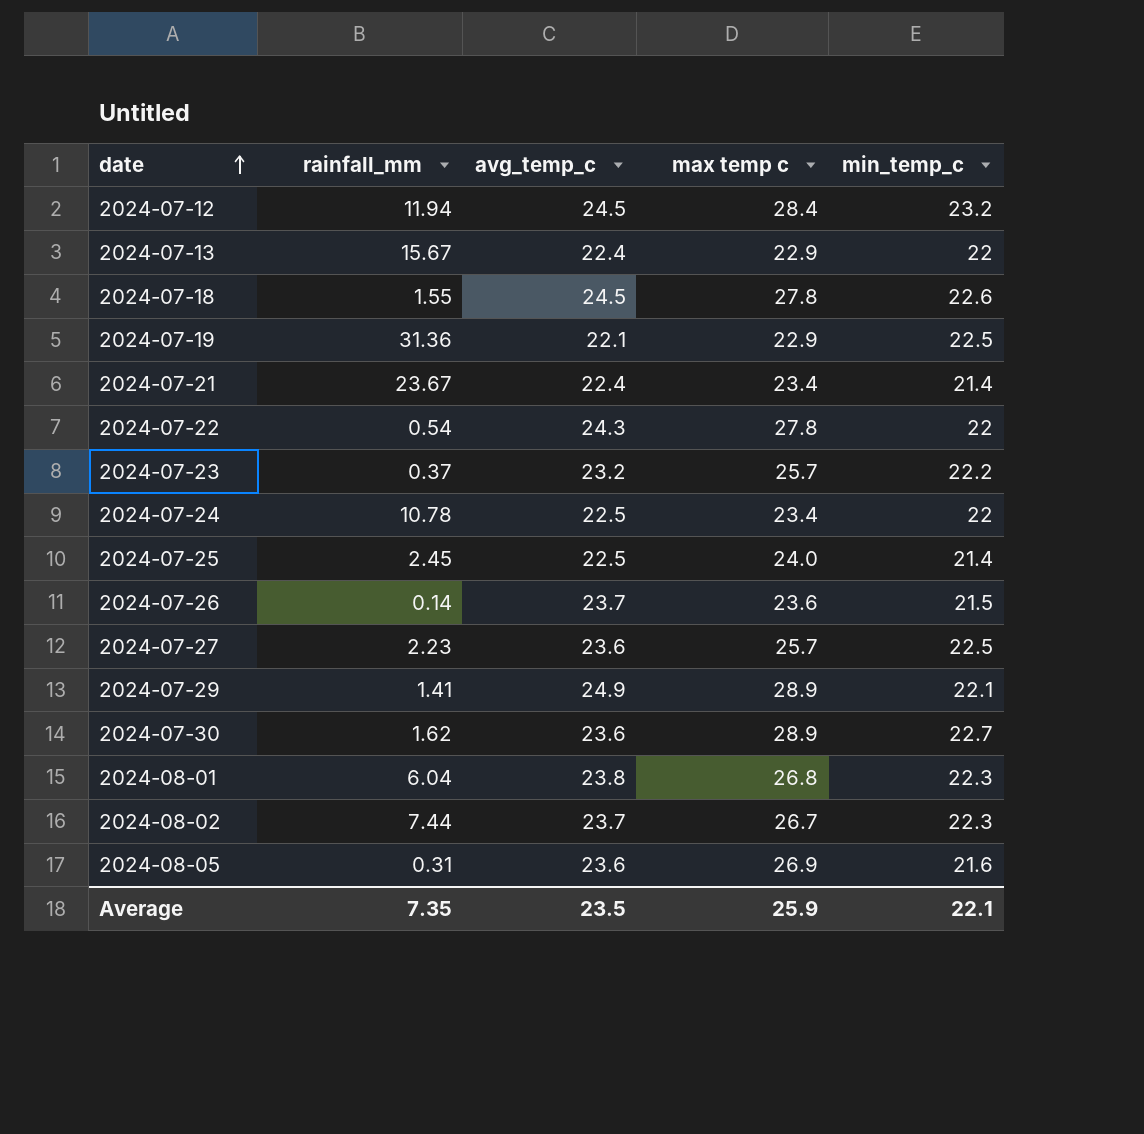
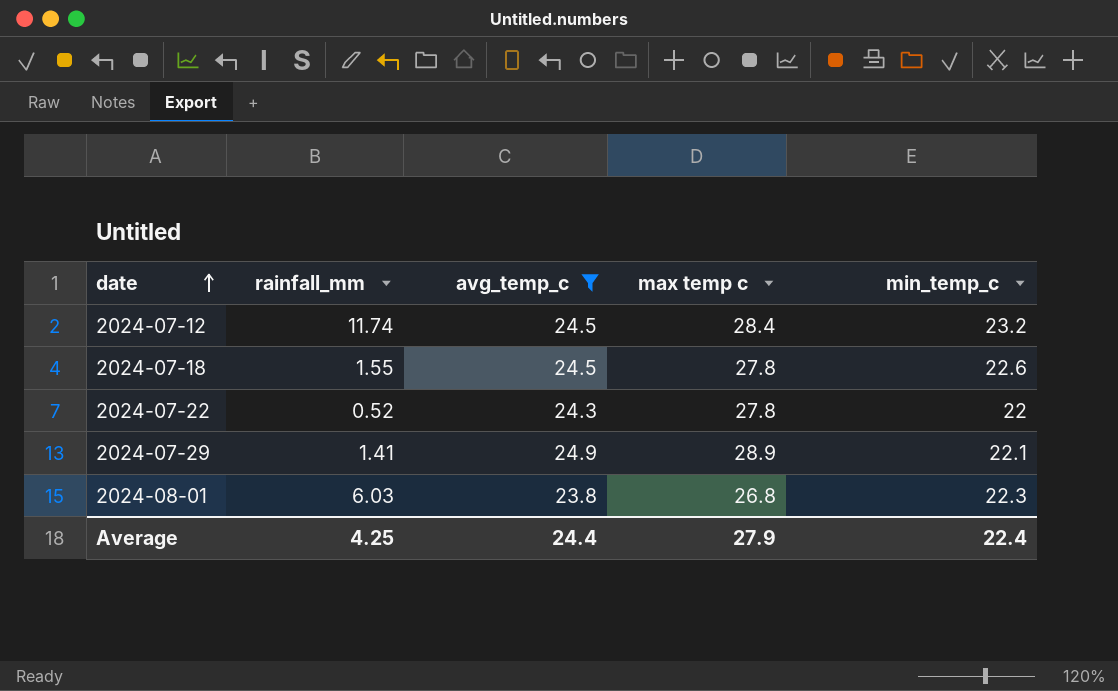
filter: none -> avg_temp_c >= 23.8
2024-07-12 | rainfall_mm: 11.94 -> 11.74
2024-07-22 | rainfall_mm: 0.54 -> 0.52
2024-08-01 | rainfall_mm: 6.04 -> 6.03
Average | rainfall_mm: 7.35 -> 4.25
Average | avg_temp_c: 23.5 -> 24.4
Average | max temp c: 25.9 -> 27.9
Average | min_temp_c: 22.1 -> 22.4

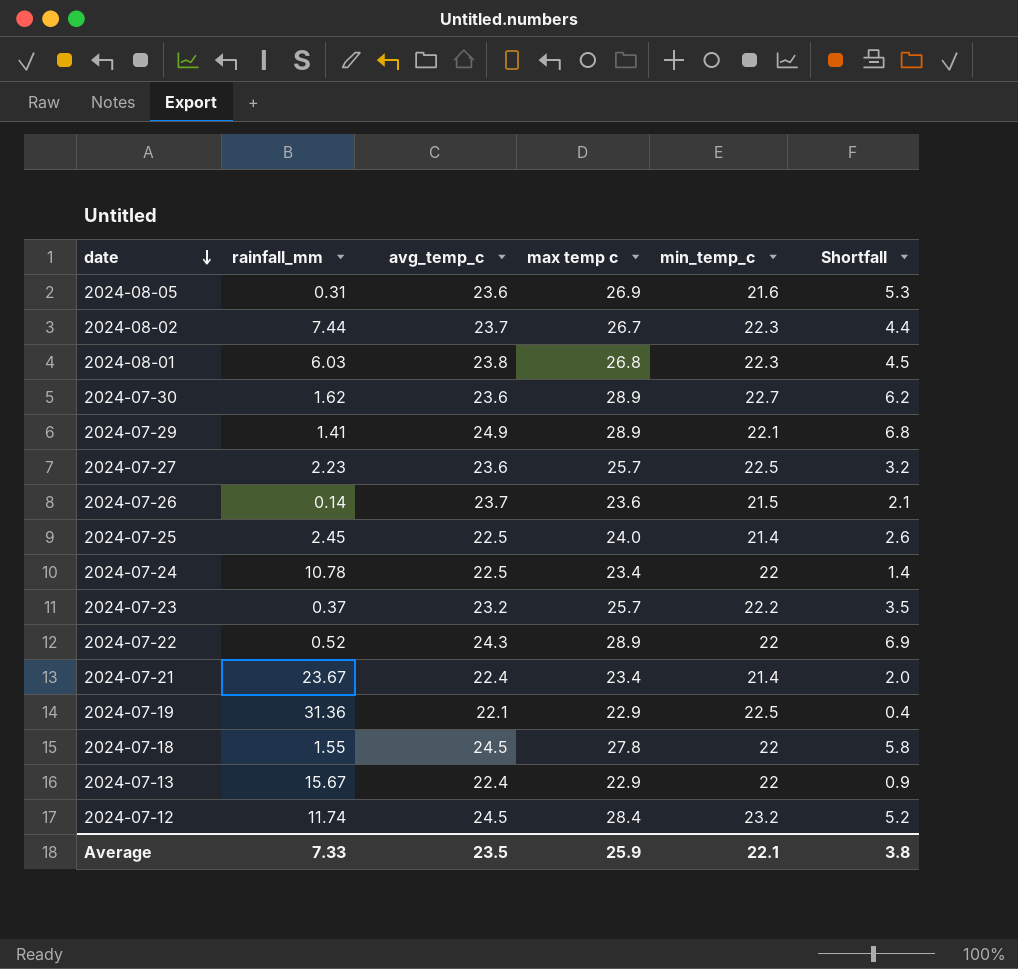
filter: avg_temp_c >= 23.8 -> none
row order: date ascending -> date descending
column Shortfall | formula: none -> [max temp c] - [min_temp_c]
2024-07-22 | max temp c: 27.8 -> 28.9
2024-07-18 | min_temp_c: 22.6 -> 22
Average | rainfall_mm: 4.25 -> 7.33
Average | avg_temp_c: 24.4 -> 23.5
Average | max temp c: 27.9 -> 25.9
Average | min_temp_c: 22.4 -> 22.1

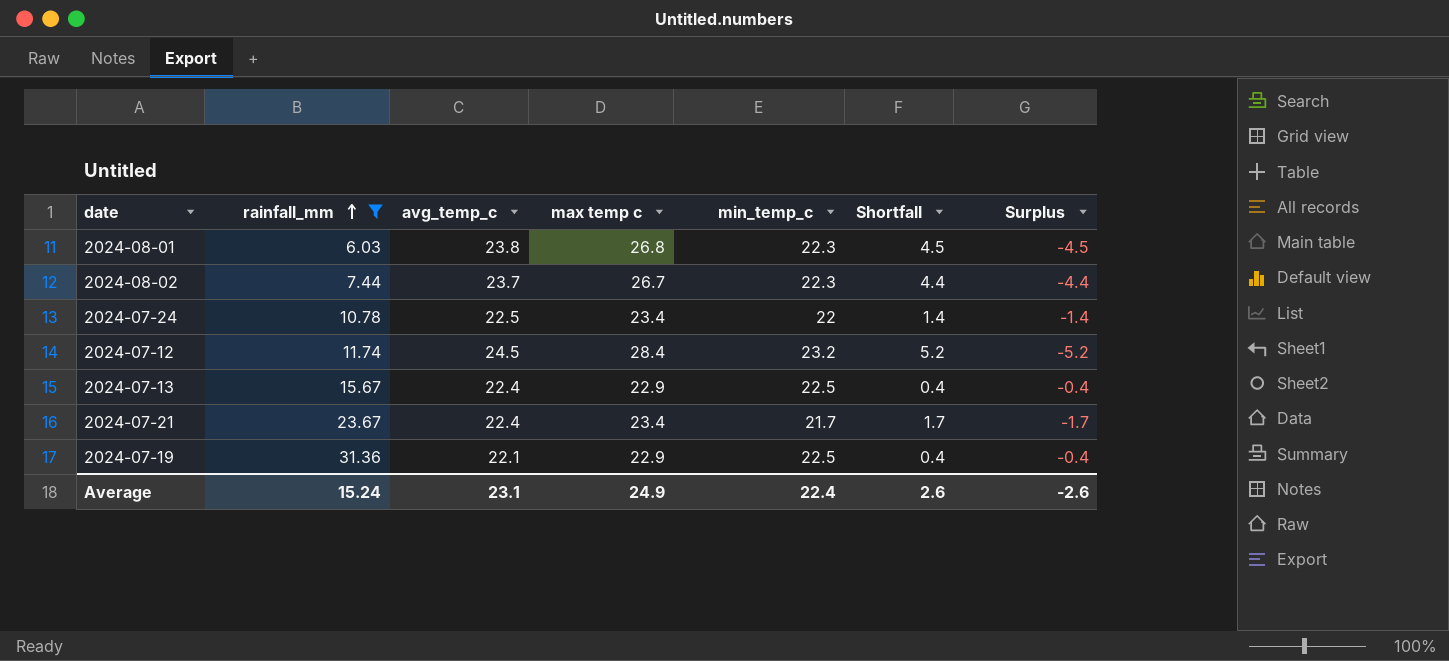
filter: none -> rainfall_mm >= 6.03
row order: date descending -> rainfall_mm ascending
column Surplus | formula: none -> [min_temp_c] - [max temp c]
2024-07-13 | min_temp_c: 22 -> 22.5
2024-07-13 | Shortfall: 0.9 -> 0.4
2024-07-21 | min_temp_c: 21.4 -> 21.7
2024-07-21 | Shortfall: 2.0 -> 1.7
Average | rainfall_mm: 7.33 -> 15.24
Average | avg_temp_c: 23.5 -> 23.1
Average | max temp c: 25.9 -> 24.9
Average | min_temp_c: 22.1 -> 22.4
Average | Shortfall: 3.8 -> 2.6

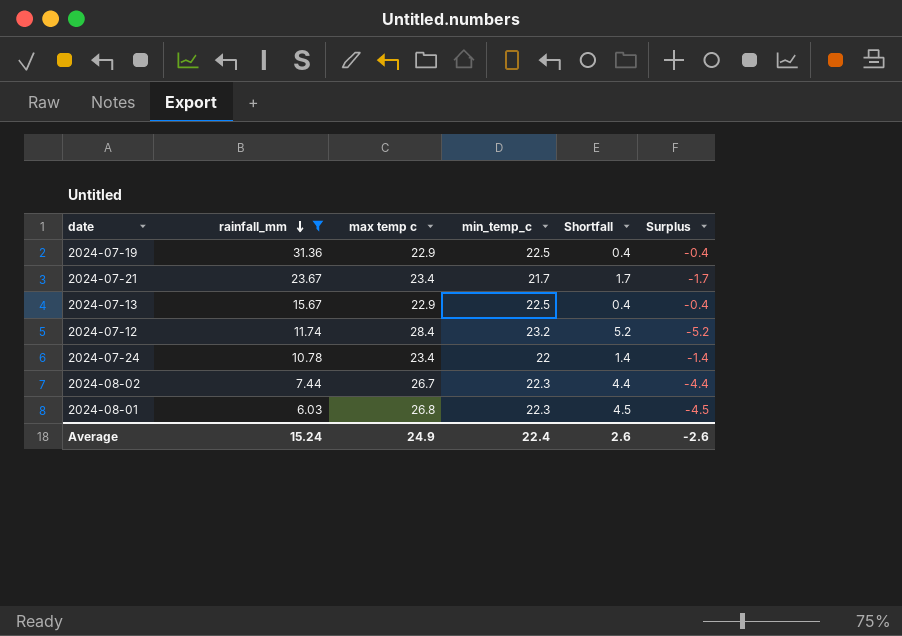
row order: rainfall_mm ascending -> rainfall_mm descending
column avg_temp_c | position: 3 -> none

